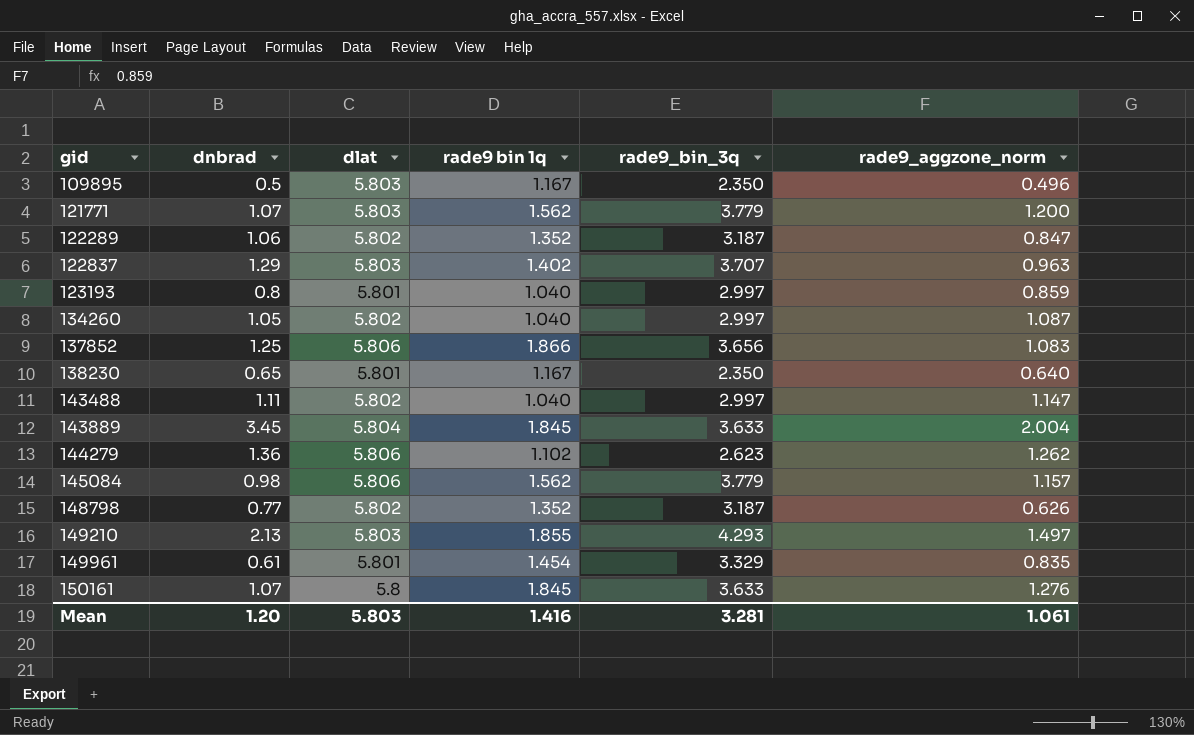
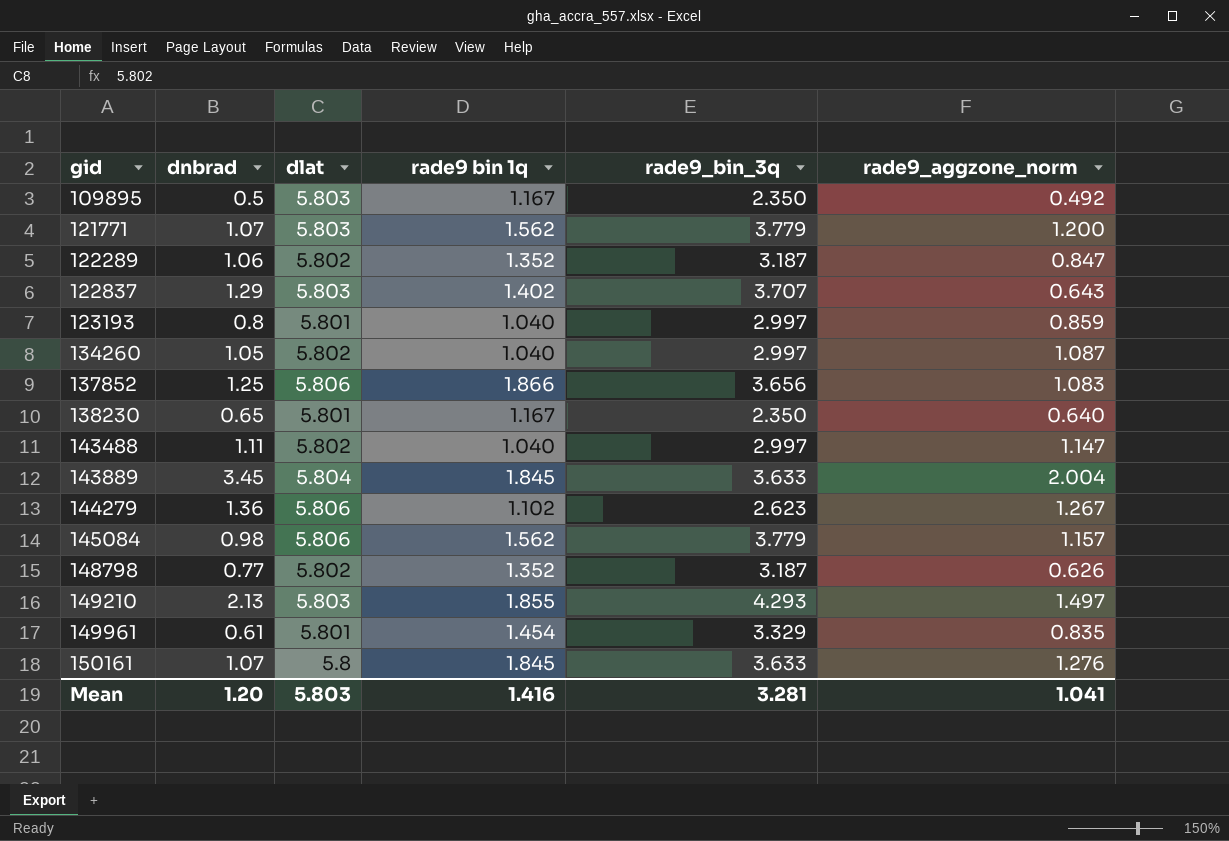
109895 | rade9_aggzone_norm: 0.496 -> 0.492
122837 | rade9_aggzone_norm: 0.963 -> 0.643
144279 | rade9_aggzone_norm: 1.262 -> 1.267
Mean | rade9_aggzone_norm: 1.061 -> 1.041

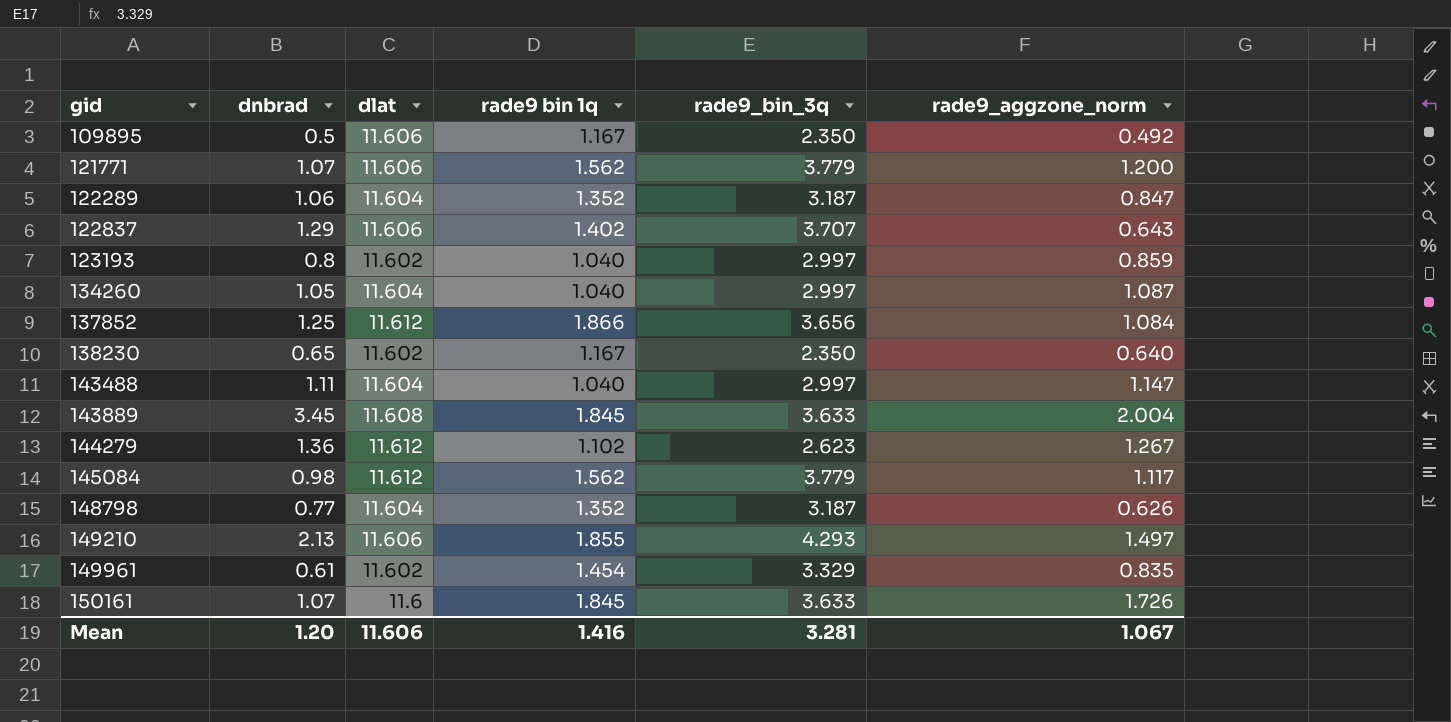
109895 | dlat: 5.803 -> 11.606
121771 | dlat: 5.803 -> 11.606
122289 | dlat: 5.802 -> 11.604
122837 | dlat: 5.803 -> 11.606
123193 | dlat: 5.801 -> 11.602
134260 | dlat: 5.802 -> 11.604
137852 | dlat: 5.806 -> 11.612
137852 | rade9_aggzone_norm: 1.083 -> 1.084
138230 | dlat: 5.801 -> 11.602
143488 | dlat: 5.802 -> 11.604
143889 | dlat: 5.804 -> 11.608
144279 | dlat: 5.806 -> 11.612
145084 | dlat: 5.806 -> 11.612
145084 | rade9_aggzone_norm: 1.157 -> 1.117
148798 | dlat: 5.802 -> 11.604
149210 | dlat: 5.803 -> 11.606
149961 | dlat: 5.801 -> 11.602
150161 | dlat: 5.8 -> 11.6
150161 | rade9_aggzone_norm: 1.276 -> 1.726
Mean | dlat: 5.803 -> 11.606
Mean | rade9_aggzone_norm: 1.041 -> 1.067

